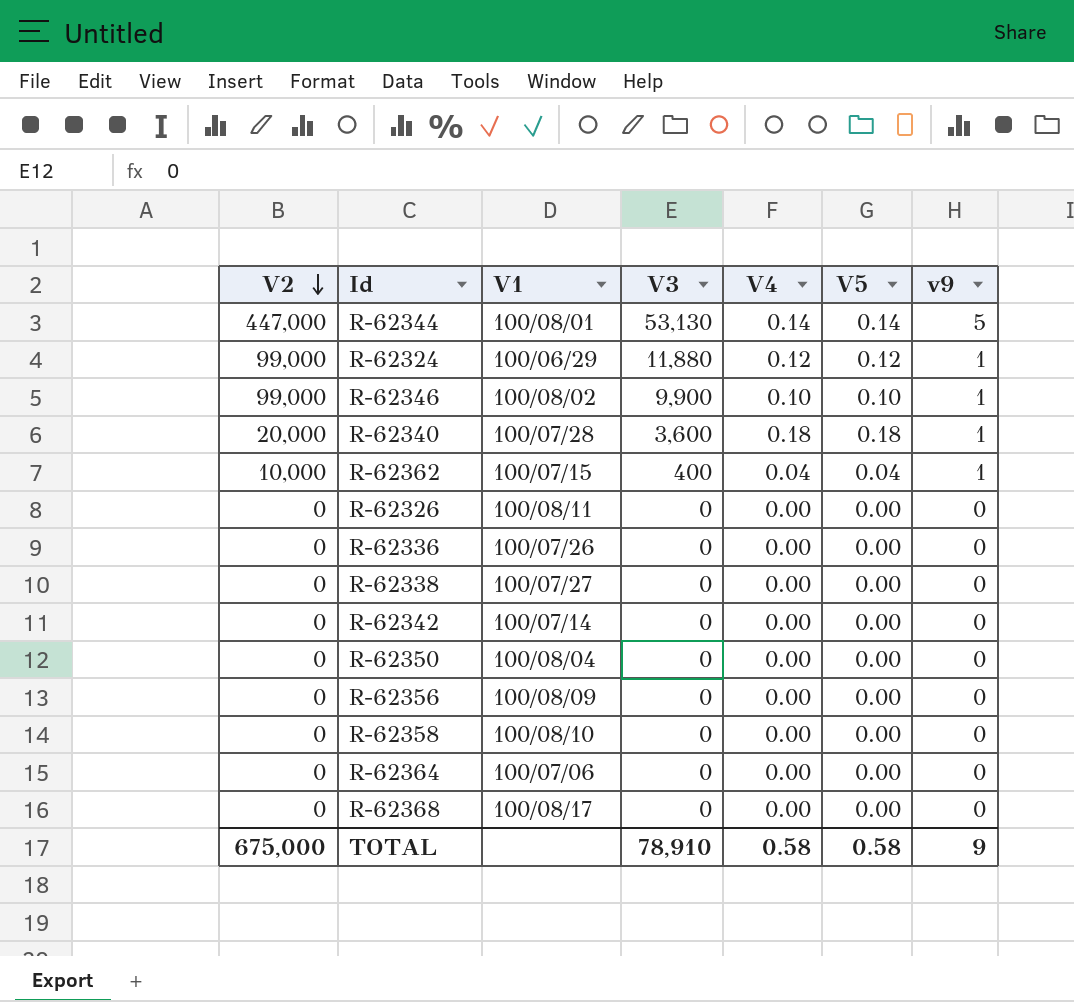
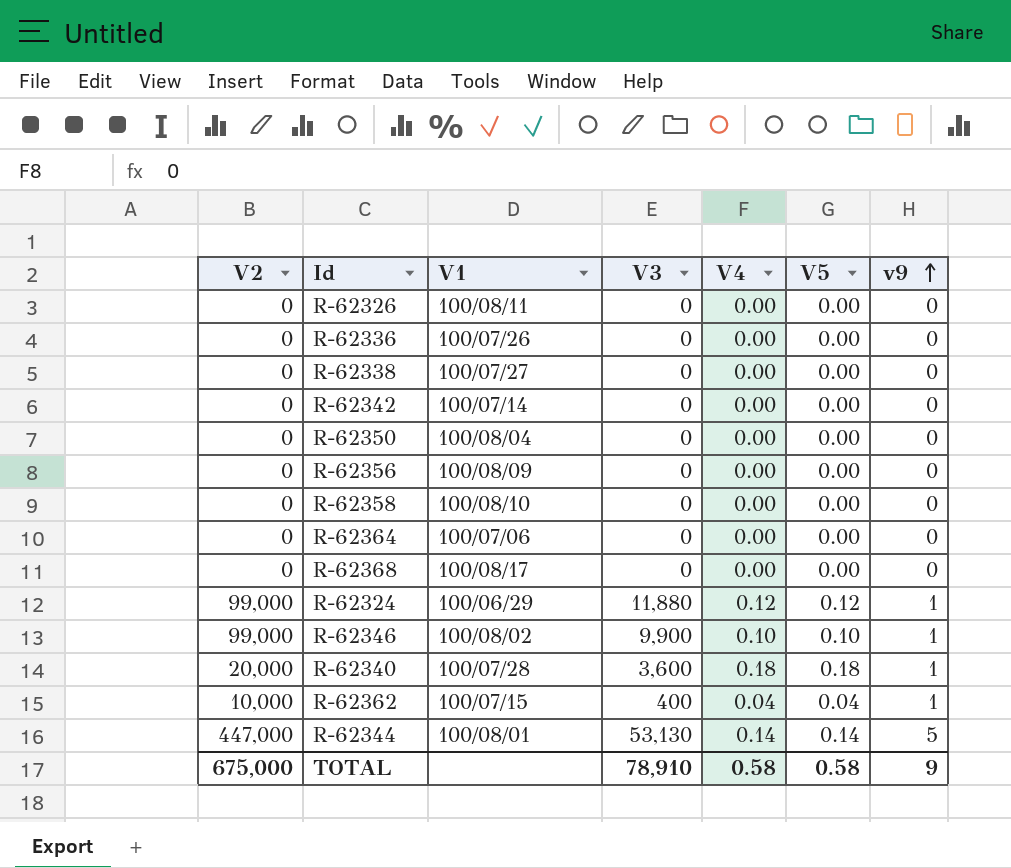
row order: V2 descending -> v9 ascending

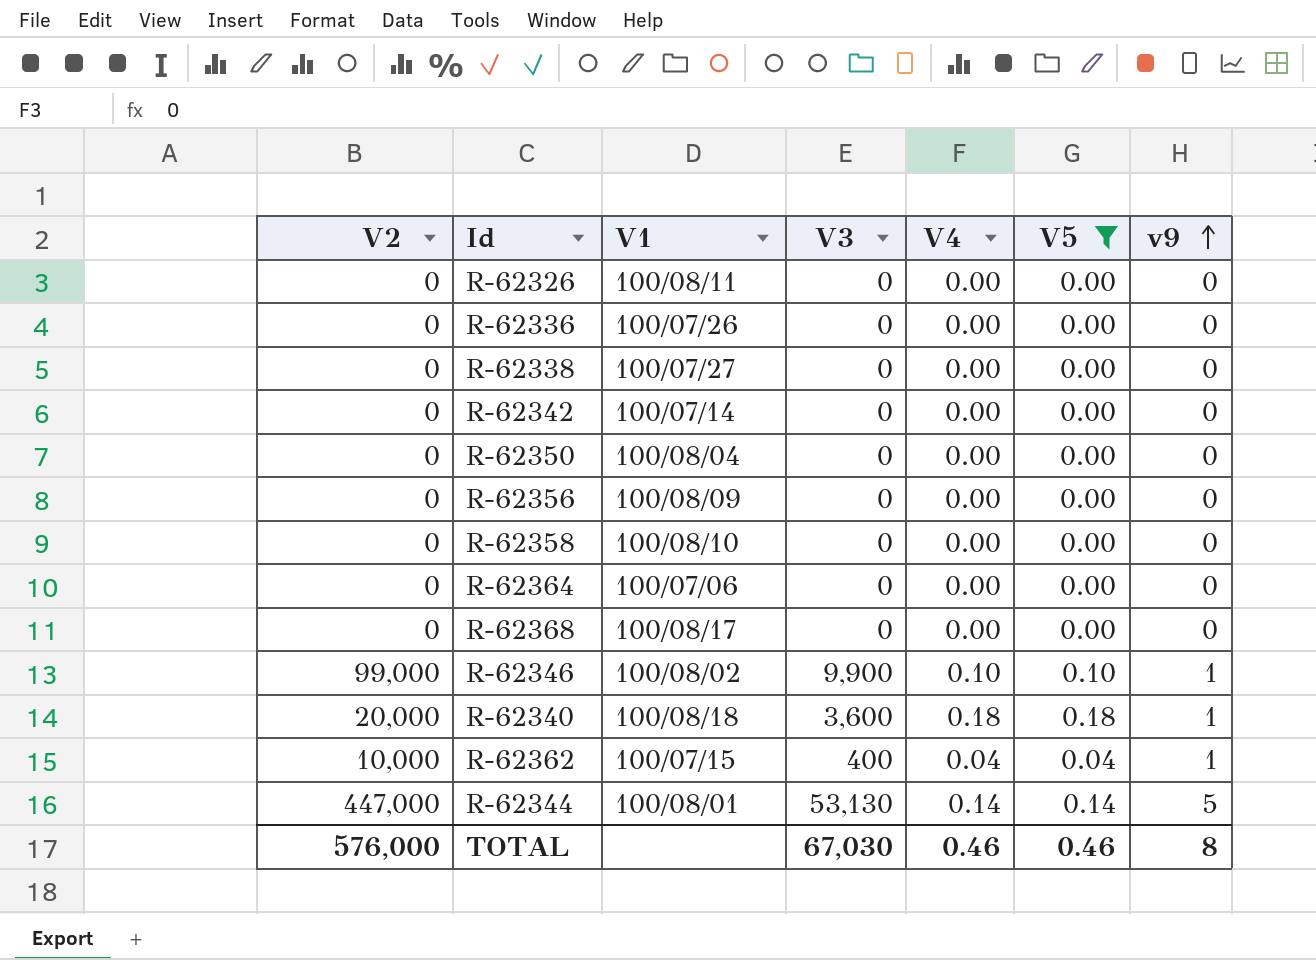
filter: none -> V5 != 0.12
R-62340 | V1: 100/07/28 -> 100/08/18
TOTAL | V2: 675,000 -> 576,000
TOTAL | V3: 78,910 -> 67,030
TOTAL | V4: 0.58 -> 0.46
TOTAL | V5: 0.58 -> 0.46
TOTAL | v9: 9 -> 8

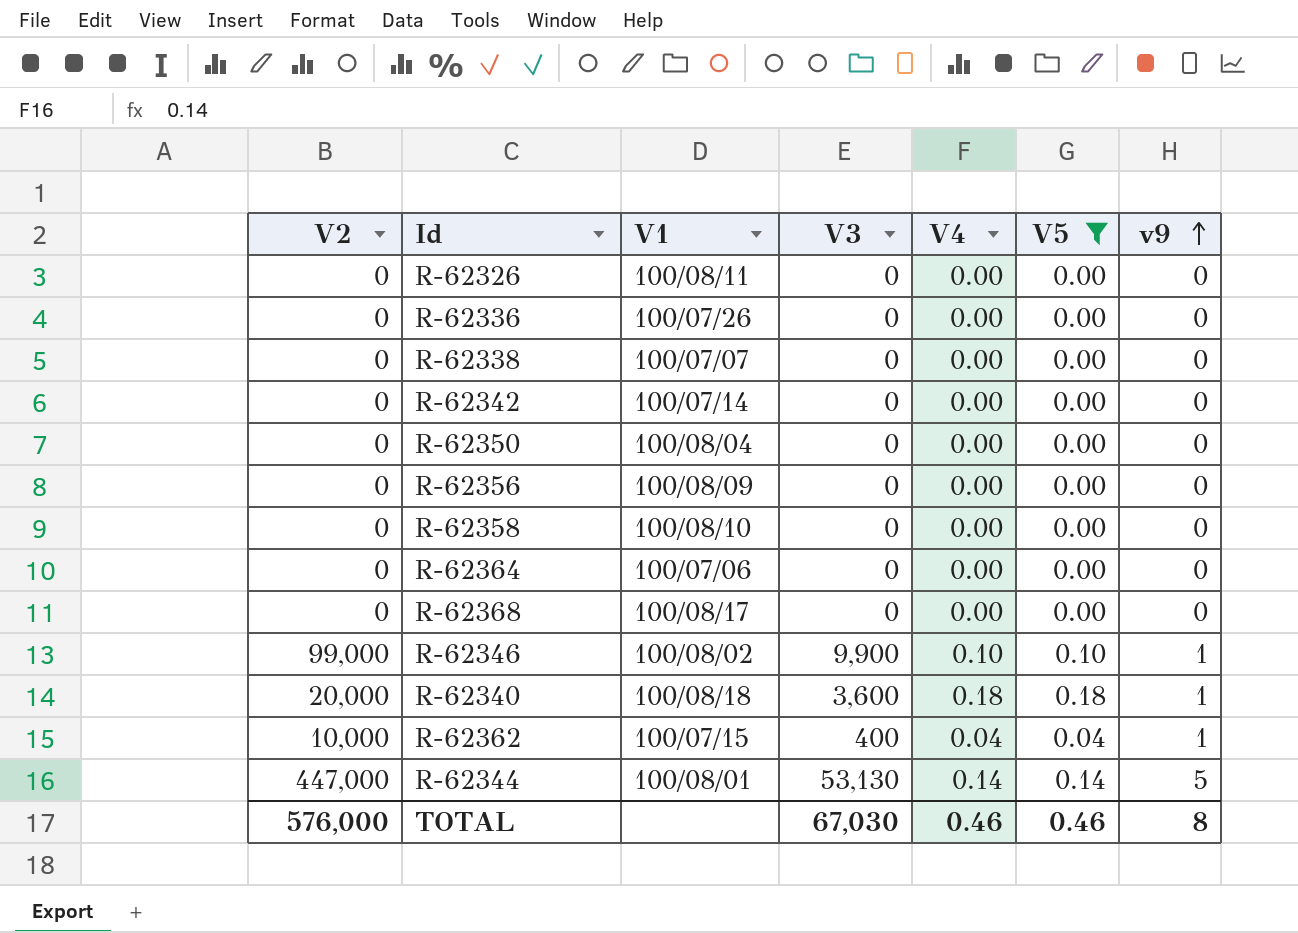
R-62338 | V1: 100/07/27 -> 100/07/07

